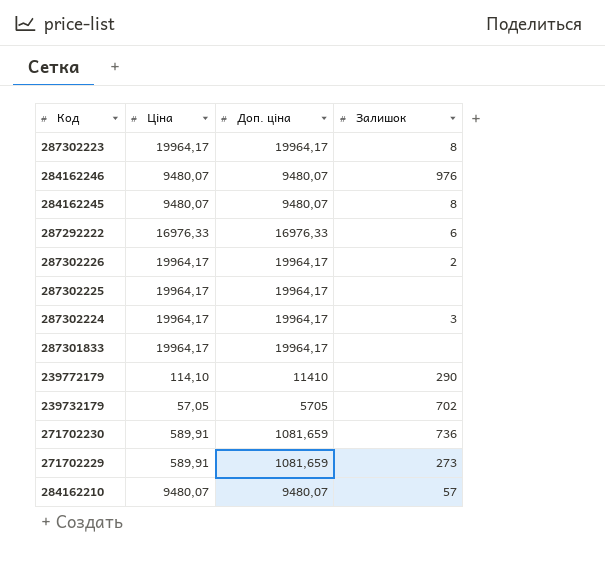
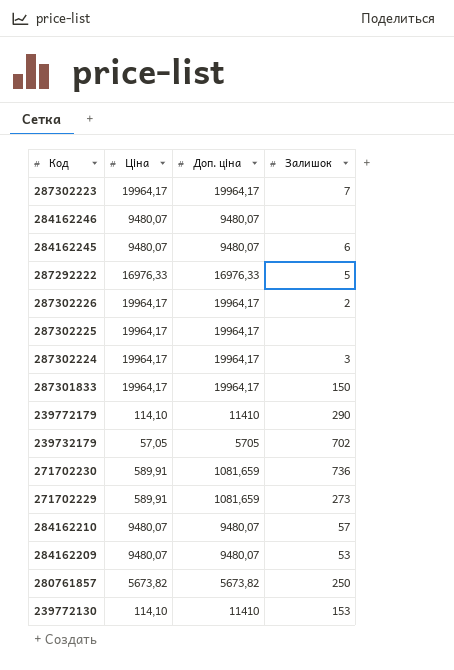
287302223 | Залишок: 8 -> 7
284162246 | Залишок: 976 -> none
284162245 | Залишок: 8 -> 6
287292222 | Залишок: 6 -> 5
287301833 | Залишок: none -> 150
row 284162209: none -> 9480,07 | 9480,07 | 53
row 280761857: none -> 5673,82 | 5673,82 | 250
row 239772130: none -> 114,10 | 11410 | 153

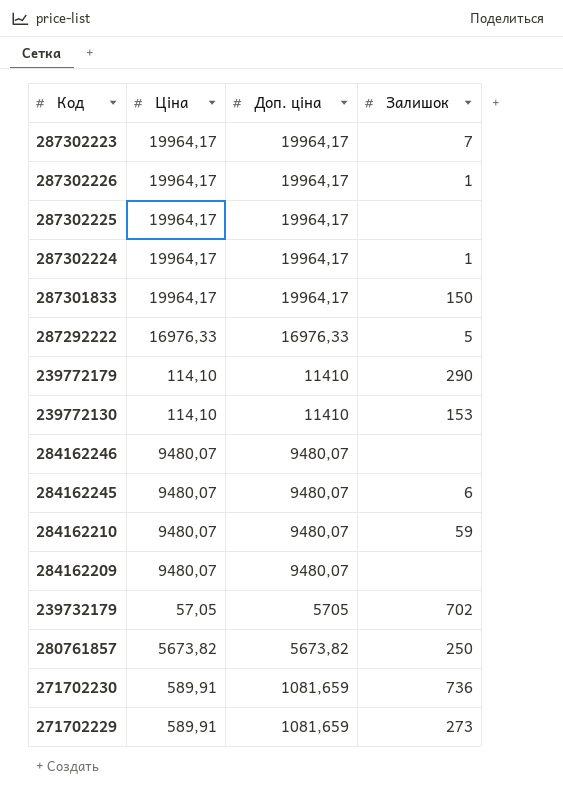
row order: none -> Доп. ціна descending
287302226 | Залишок: 2 -> 1
287302224 | Залишок: 3 -> 1
284162210 | Залишок: 57 -> 59
284162209 | Залишок: 53 -> none

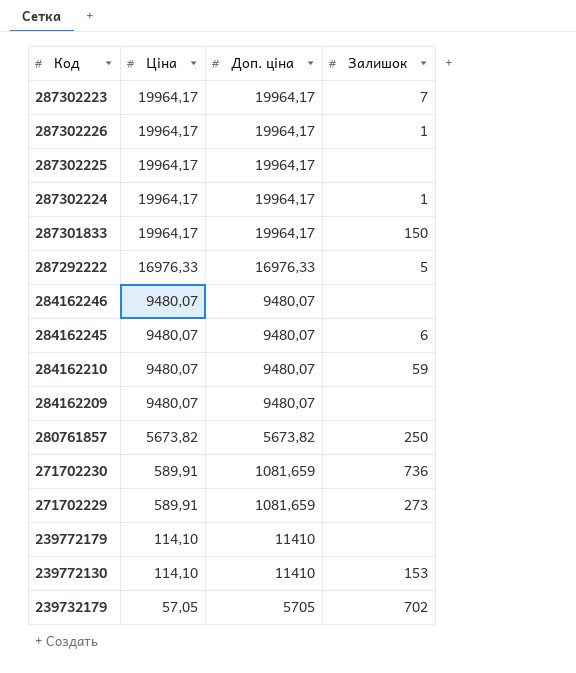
row order: Доп. ціна descending -> Ціна descending
239772179 | Залишок: 290 -> none

